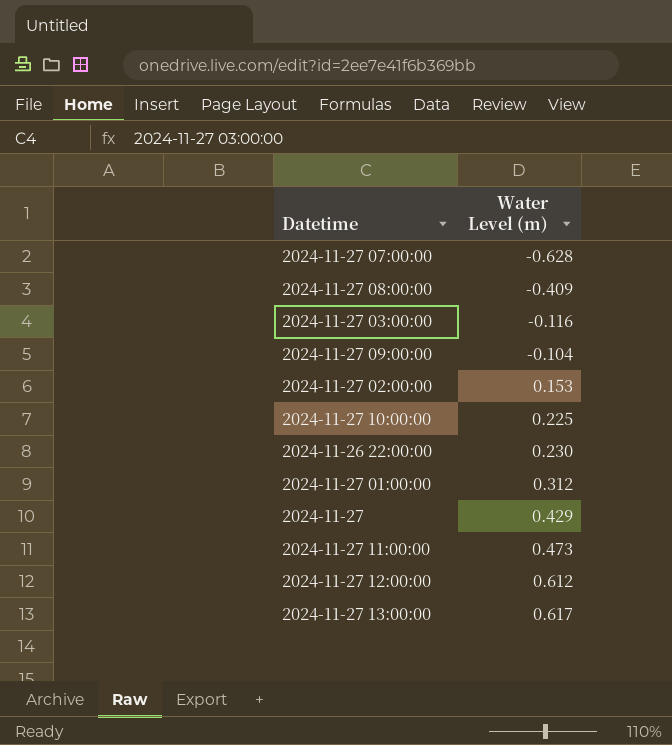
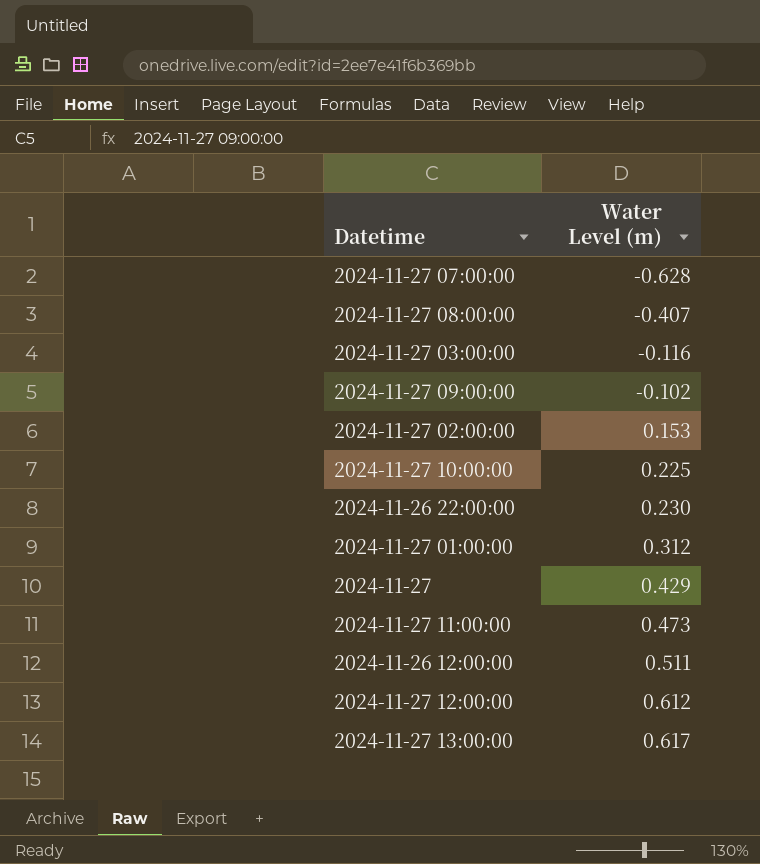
2024-11-27 08:00:00 | Water Level (m): -0.409 -> -0.407
2024-11-27 09:00:00 | Water Level (m): -0.104 -> -0.102
row 2024-11-26 12:00:00: none -> 0.511

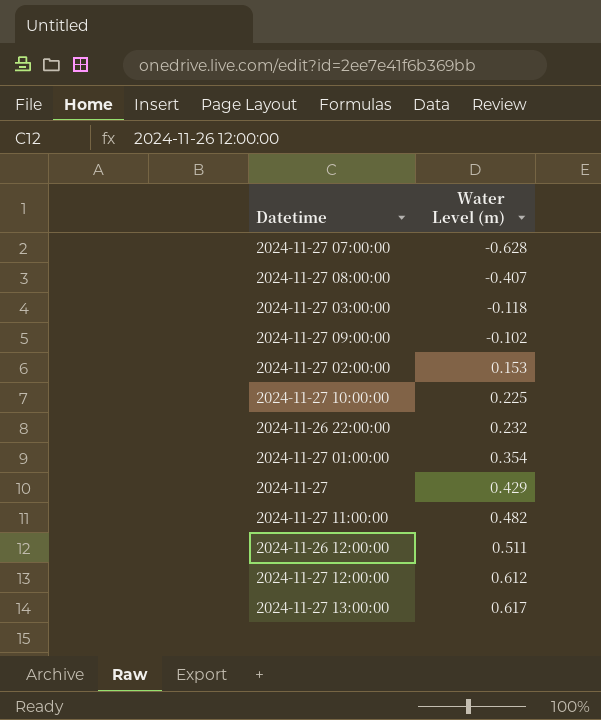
2024-11-27 03:00:00 | Water Level (m): -0.116 -> -0.118
2024-11-26 22:00:00 | Water Level (m): 0.230 -> 0.232
2024-11-27 01:00:00 | Water Level (m): 0.312 -> 0.354
2024-11-27 11:00:00 | Water Level (m): 0.473 -> 0.482

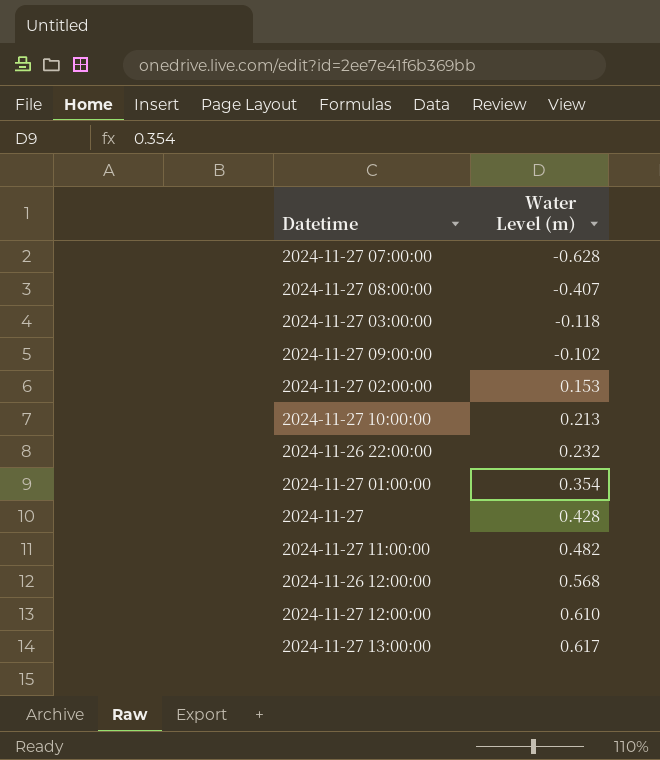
2024-11-27 10:00:00 | Water Level (m): 0.225 -> 0.213
2024-11-27 | Water Level (m): 0.429 -> 0.428
2024-11-26 12:00:00 | Water Level (m): 0.511 -> 0.568
2024-11-27 12:00:00 | Water Level (m): 0.612 -> 0.610

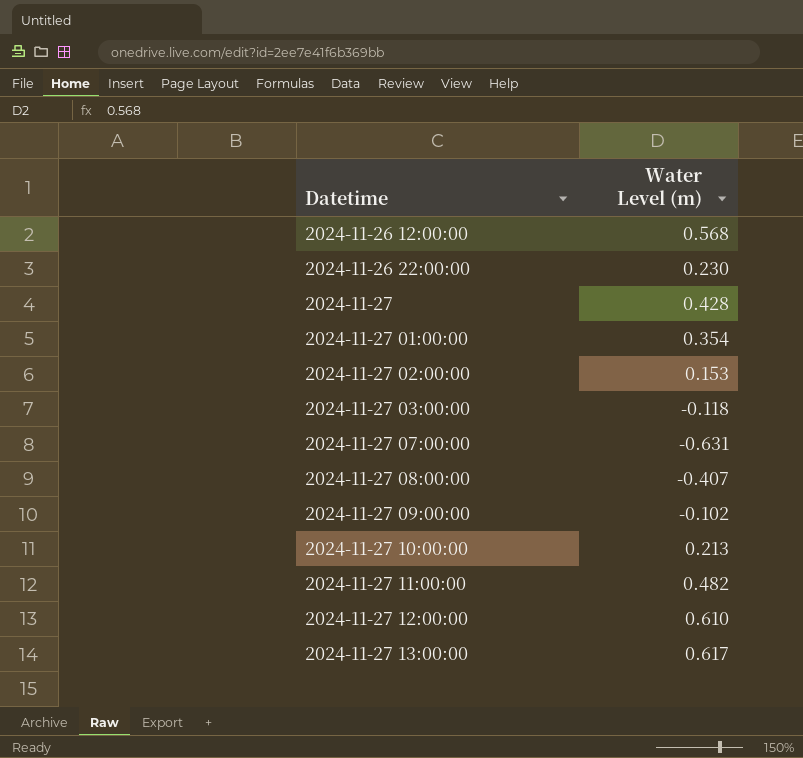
row order: Water Level (m) ascending -> Datetime ascending
2024-11-26 22:00:00 | Water Level (m): 0.232 -> 0.230
2024-11-27 07:00:00 | Water Level (m): -0.628 -> -0.631

